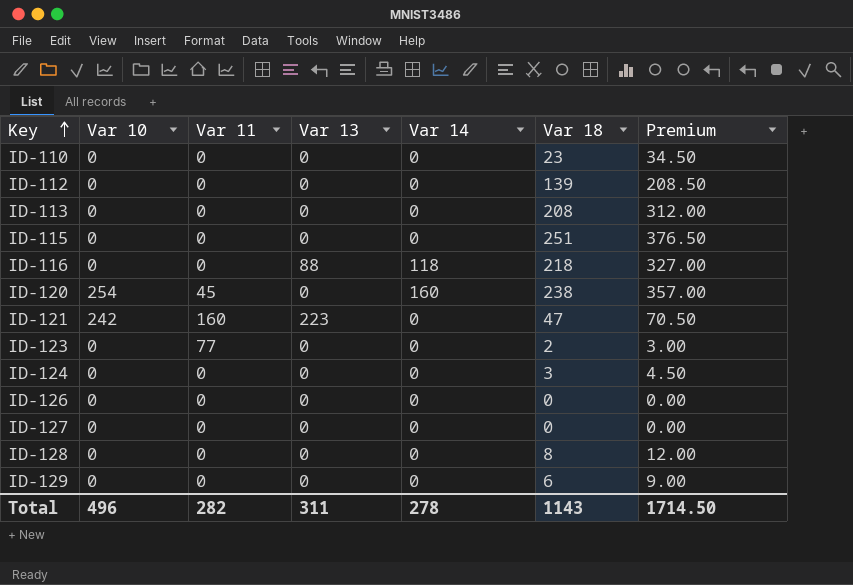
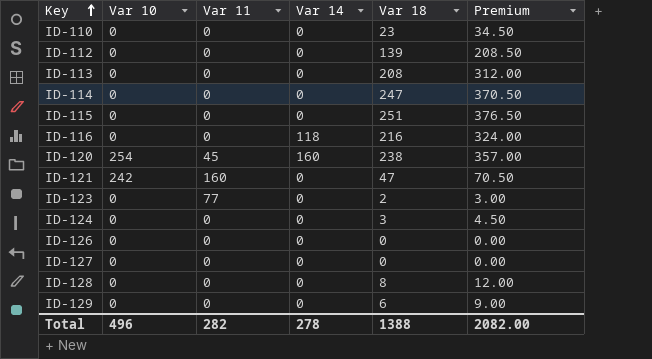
column Var 13 | position: 4 -> none
row ID-114: none -> 0 | 0 | 0 | 247 | 370.50
ID-116 | Var 18: 218 -> 216
ID-116 | Premium: 327.00 -> 324.00
Total | Var 18: 1143 -> 1388
Total | Premium: 1714.50 -> 2082.00

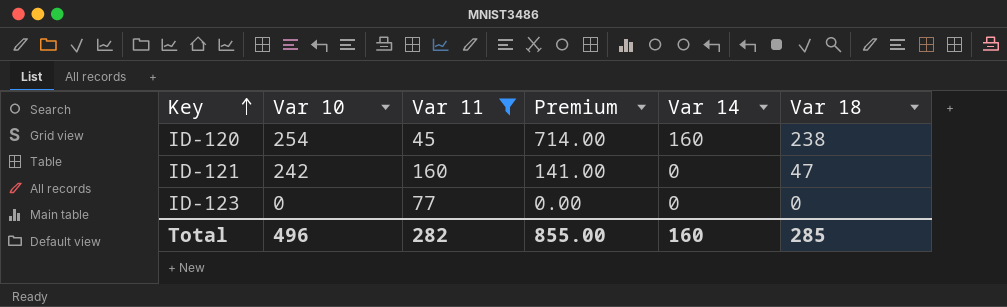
filter: none -> Var 11 != 0
column Premium | formula: [Var 18] * 1.5 -> [Var 18] * 3
column Premium | position: 6 -> 4
ID-123 | Var 18: 2 -> 0
Total | Premium: 2082.00 -> 855.00
Total | Var 14: 278 -> 160
Total | Var 18: 1388 -> 285

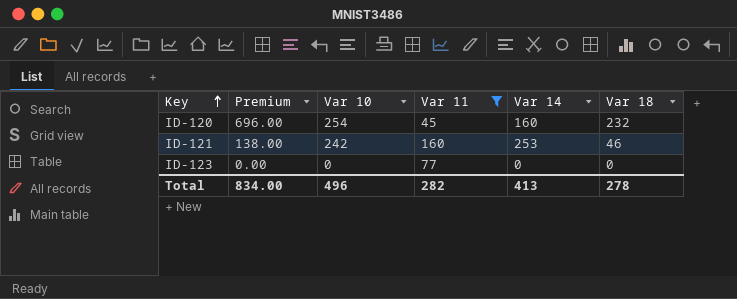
column Premium | position: 4 -> 2
ID-120 | Premium: 714.00 -> 696.00
ID-120 | Var 18: 238 -> 232
ID-121 | Premium: 141.00 -> 138.00
ID-121 | Var 14: 0 -> 253
ID-121 | Var 18: 47 -> 46
Total | Premium: 855.00 -> 834.00
Total | Var 14: 160 -> 413
Total | Var 18: 285 -> 278

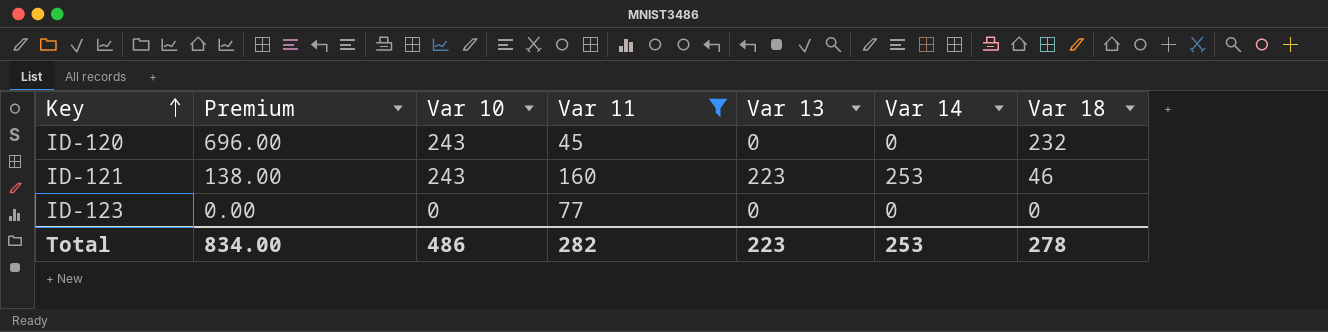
column Var 13 | position: none -> 5
ID-120 | Var 10: 254 -> 243
ID-120 | Var 14: 160 -> 0
ID-121 | Var 10: 242 -> 243
Total | Var 10: 496 -> 486
Total | Var 14: 413 -> 253

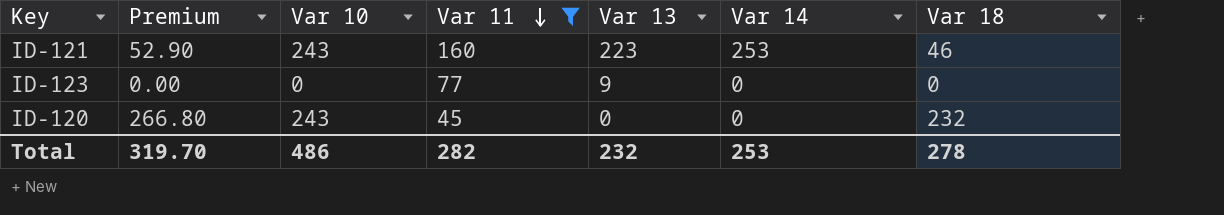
row order: Key ascending -> Var 11 descending
column Premium | formula: [Var 18] * 3 -> [Var 18] * 1.15
ID-123 | Var 13: 0 -> 9
Total | Premium: 834.00 -> 319.70
Total | Var 13: 223 -> 232

